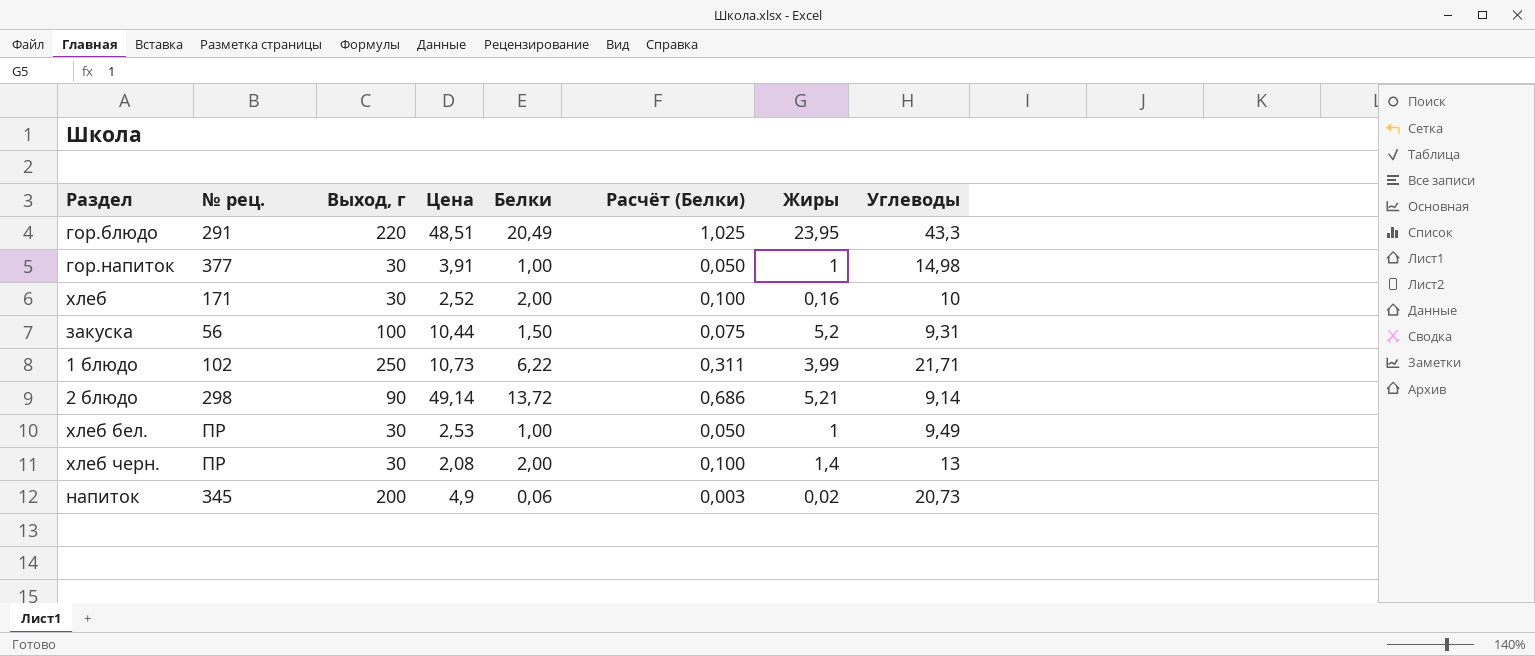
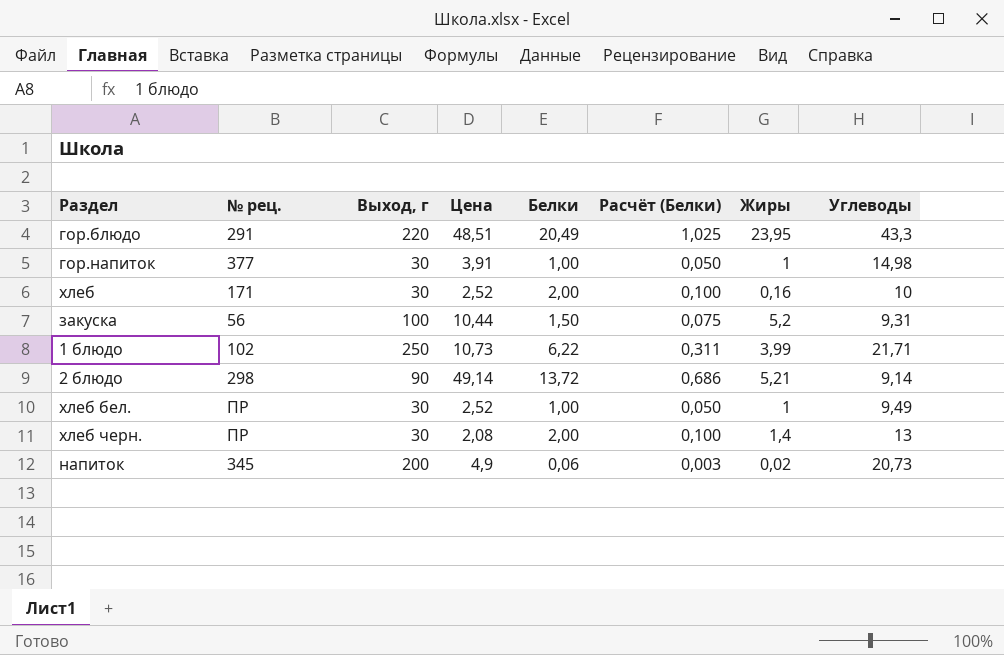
хлеб бел. | Цена: 2,53 -> 2,52

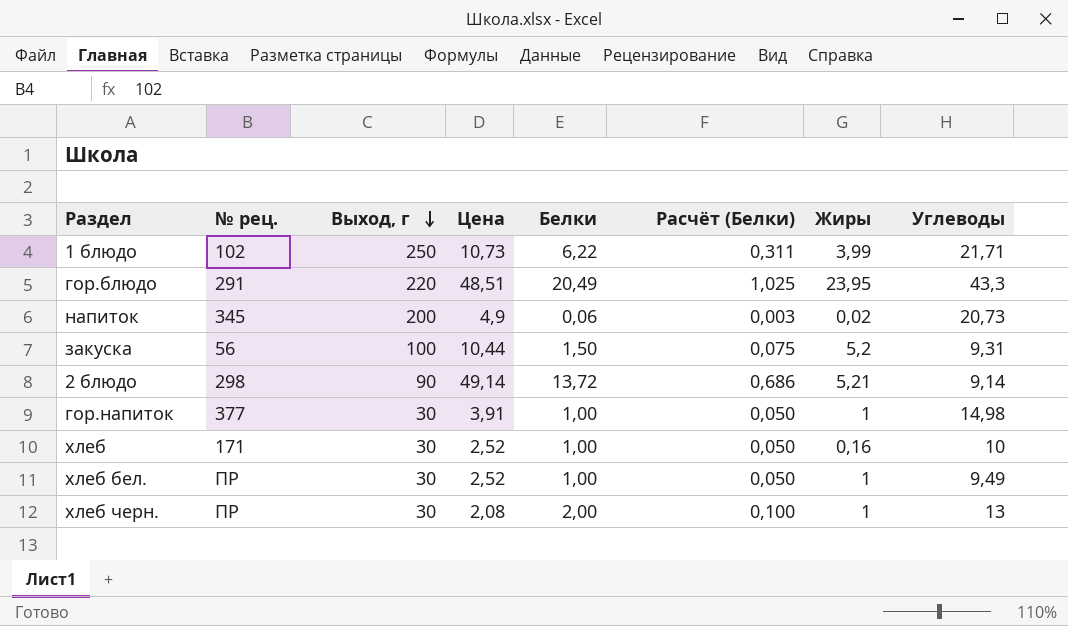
row order: none -> Выход, г descending
хлеб | Белки: 2,00 -> 1,00
хлеб | Расчёт (Белки): 0,100 -> 0,050
хлеб черн. | Жиры: 1,4 -> 1

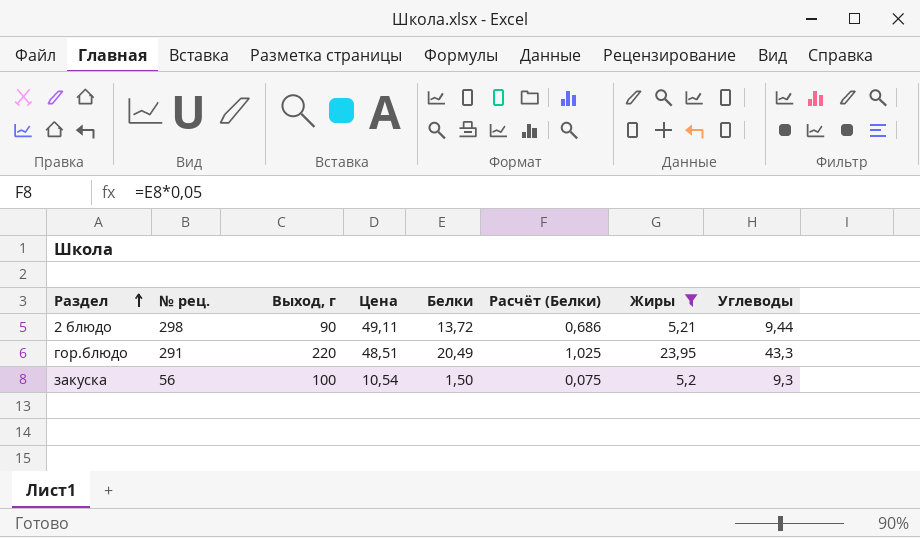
filter: none -> Жиры >= 5,2
row order: Выход, г descending -> Раздел ascending
2 блюдо | Цена: 49,14 -> 49,11
2 блюдо | Углеводы: 9,14 -> 9,44
закуска | Цена: 10,44 -> 10,54
закуска | Углеводы: 9,31 -> 9,3

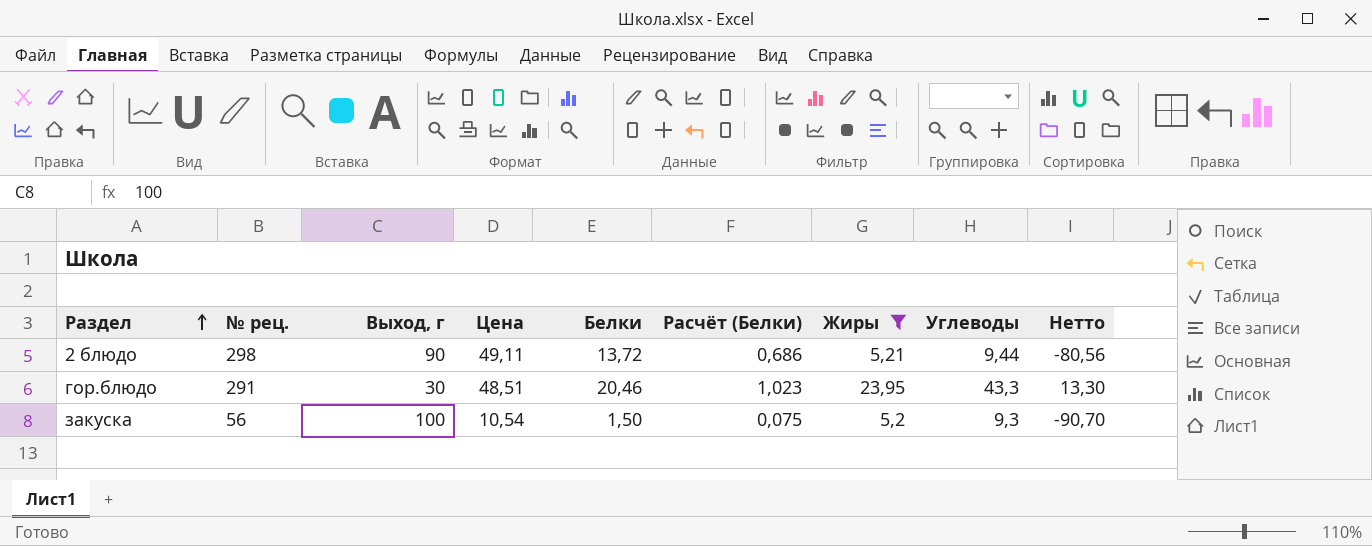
column Нетто | formula: none -> [Углеводы] - [Выход, г]
гор.блюдо | Выход, г: 220 -> 30
гор.блюдо | Белки: 20,49 -> 20,46
гор.блюдо | Расчёт (Белки): 1,025 -> 1,023

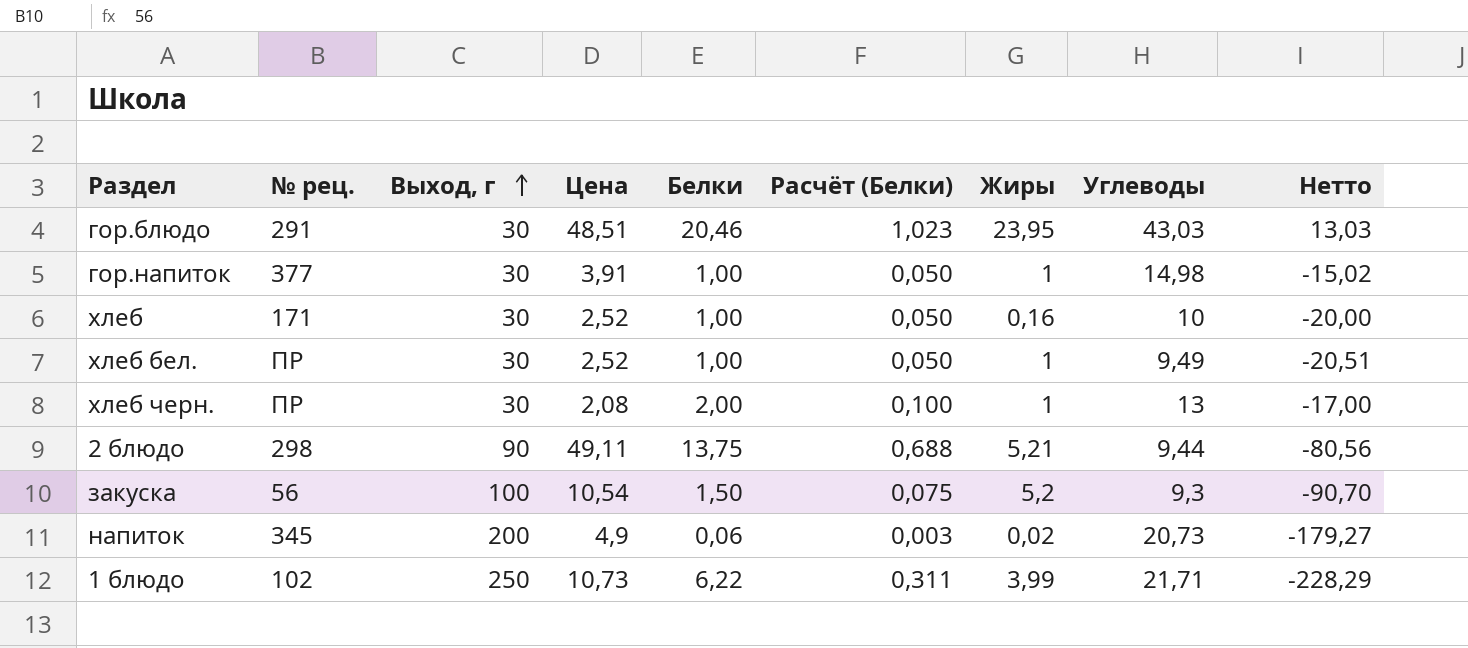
filter: Жиры >= 5,2 -> none
row order: Раздел ascending -> Выход, г ascending
гор.блюдо | Углеводы: 43,3 -> 43,03
гор.блюдо | Нетто: 13,30 -> 13,03
2 блюдо | Белки: 13,72 -> 13,75
2 блюдо | Расчёт (Белки): 0,686 -> 0,688

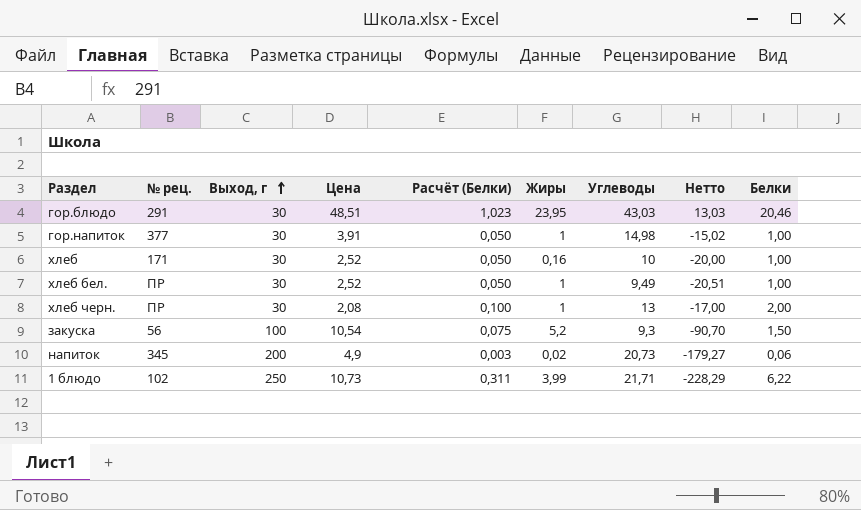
column Белки | position: 5 -> 9
row 2 блюдо: 298 | 90 | 49,11 | 13,75 | 0,688 | 5,21 | 9,44 | -80,56 -> none

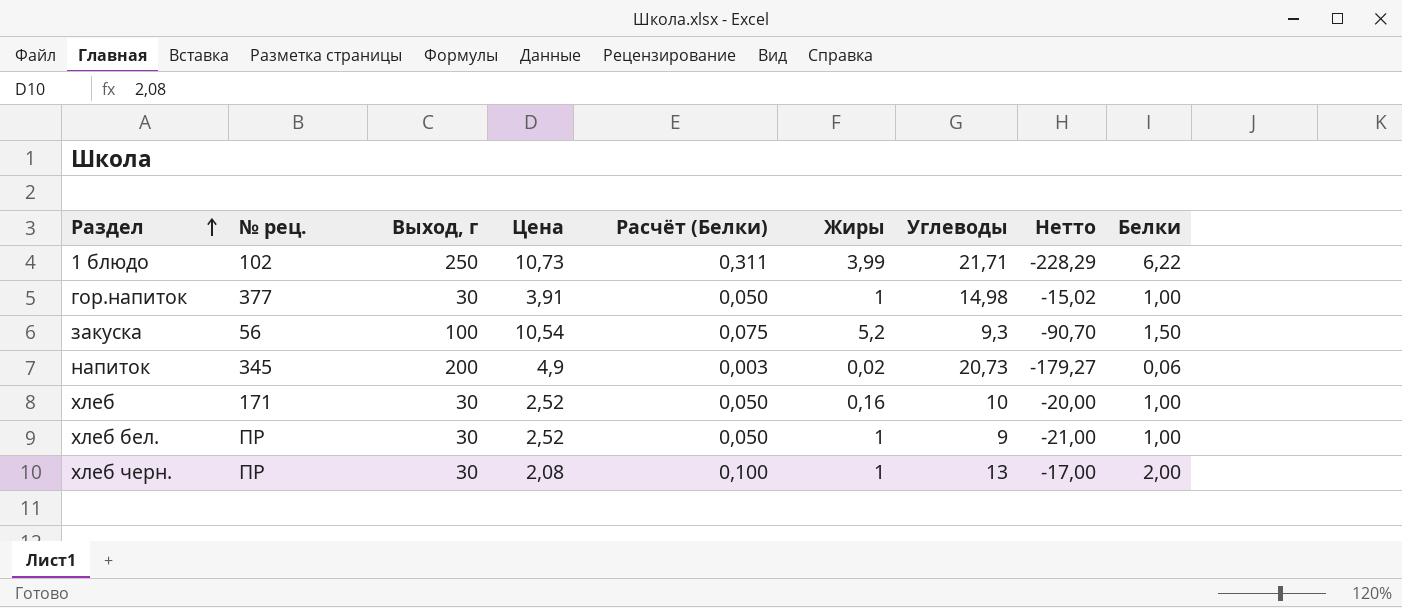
row order: Выход, г ascending -> Раздел ascending
row гор.блюдо: 291 | 30 | 48,51 | 1,023 | 23,95 | 43,03 | 13,03 | 20,46 -> none
хлеб бел. | Углеводы: 9,49 -> 9
хлеб бел. | Нетто: -20,51 -> -21,00

